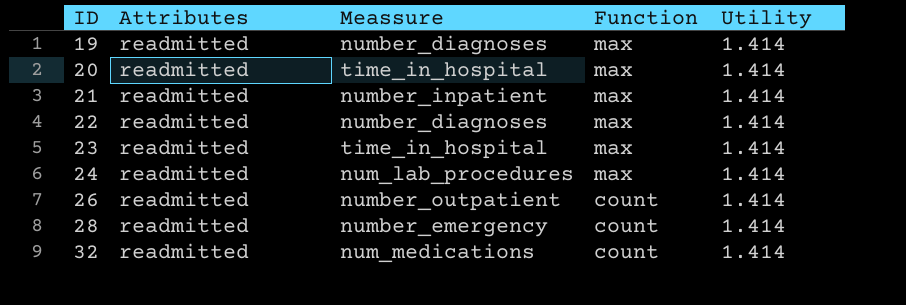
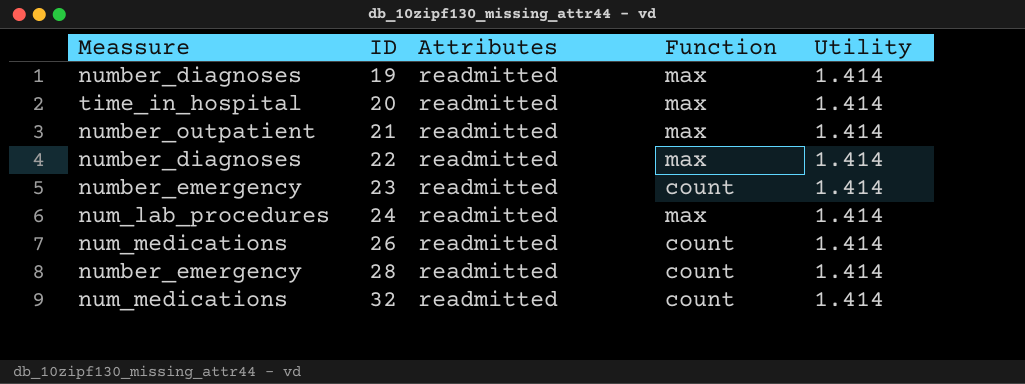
column Meassure | position: 3 -> 1
21 | Meassure: number_inpatient -> number_outpatient
23 | Meassure: time_in_hospital -> number_emergency
23 | Function: max -> count
26 | Meassure: number_outpatient -> num_medications

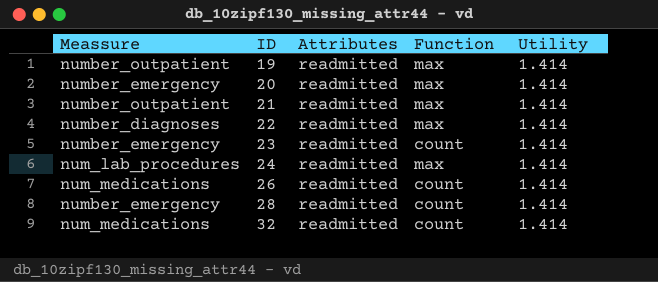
19 | Meassure: number_diagnoses -> number_outpatient
20 | Meassure: time_in_hospital -> number_emergency

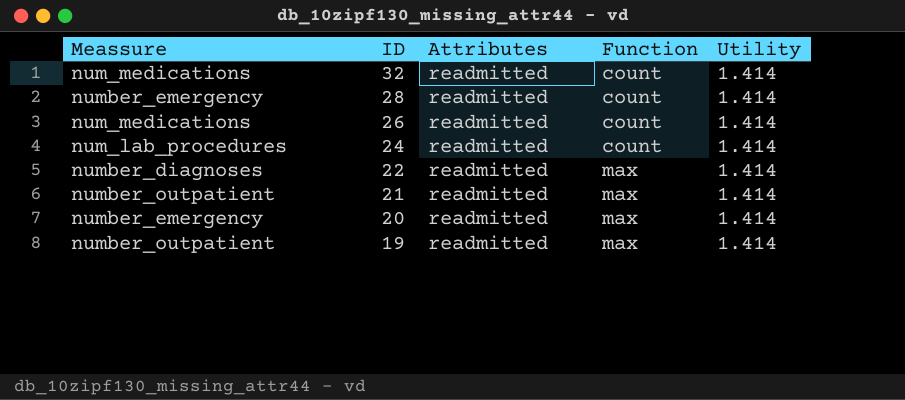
row order: ID ascending -> ID descending
row 23: number_emergency | readmitted | count | 1.414 -> none
24 | Function: max -> count

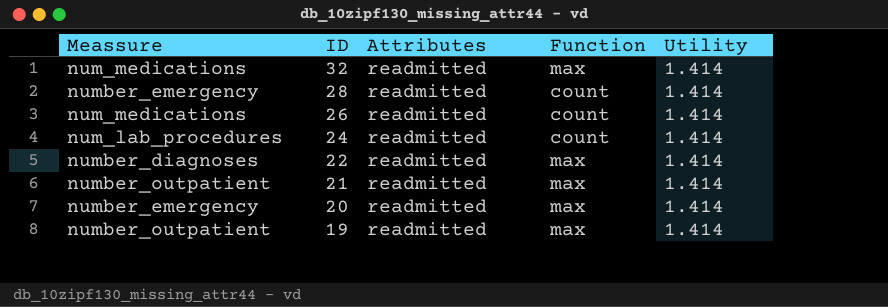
32 | Function: count -> max

